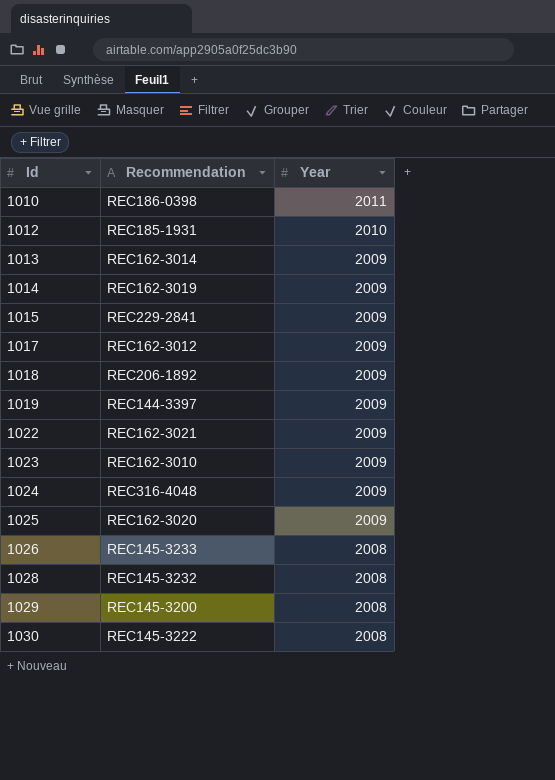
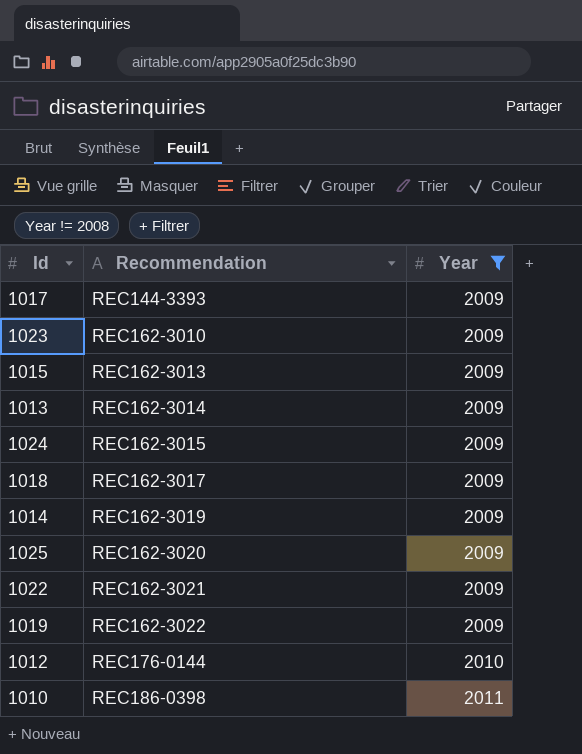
filter: none -> Year != 2008
row order: Id ascending -> Recommendation ascending
1017 | Recommendation: REC162-3012 -> REC144-3393
1015 | Recommendation: REC229-2841 -> REC162-3013
1024 | Recommendation: REC316-4048 -> REC162-3015
1018 | Recommendation: REC206-1892 -> REC162-3017
1019 | Recommendation: REC144-3397 -> REC162-3022
1012 | Recommendation: REC185-1931 -> REC176-0144

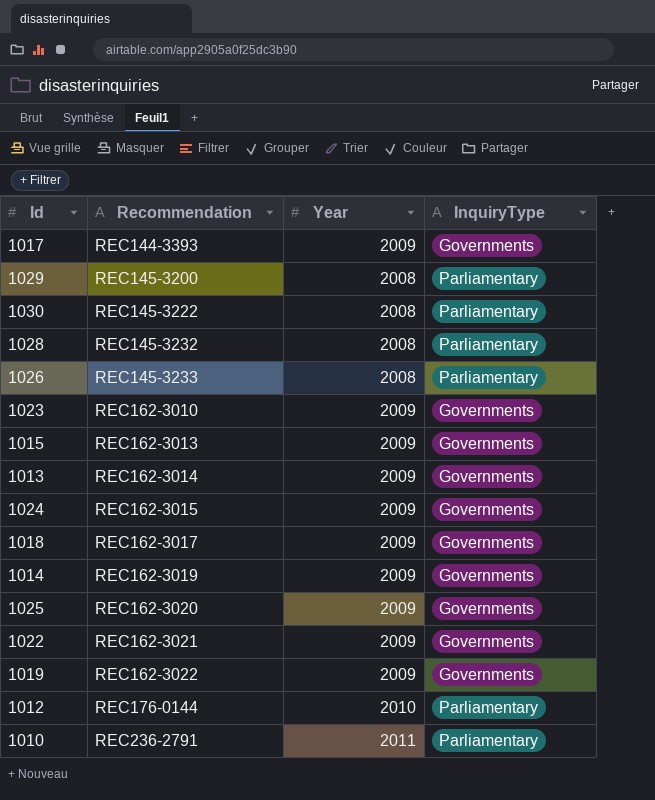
filter: Year != 2008 -> none
column InquiryType | position: none -> 4
1010 | Recommendation: REC186-0398 -> REC236-2791

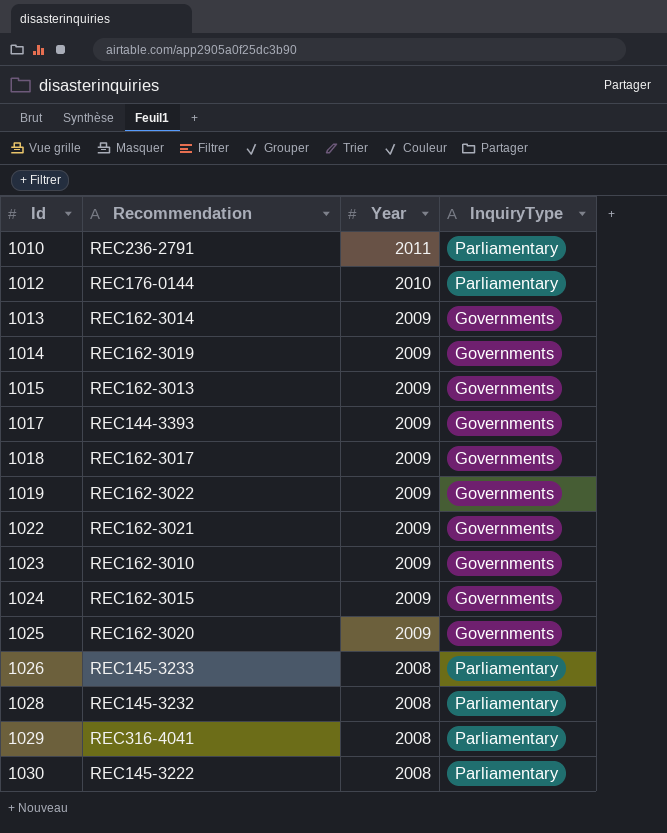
row order: Recommendation ascending -> Id ascending
1029 | Recommendation: REC145-3200 -> REC316-4041

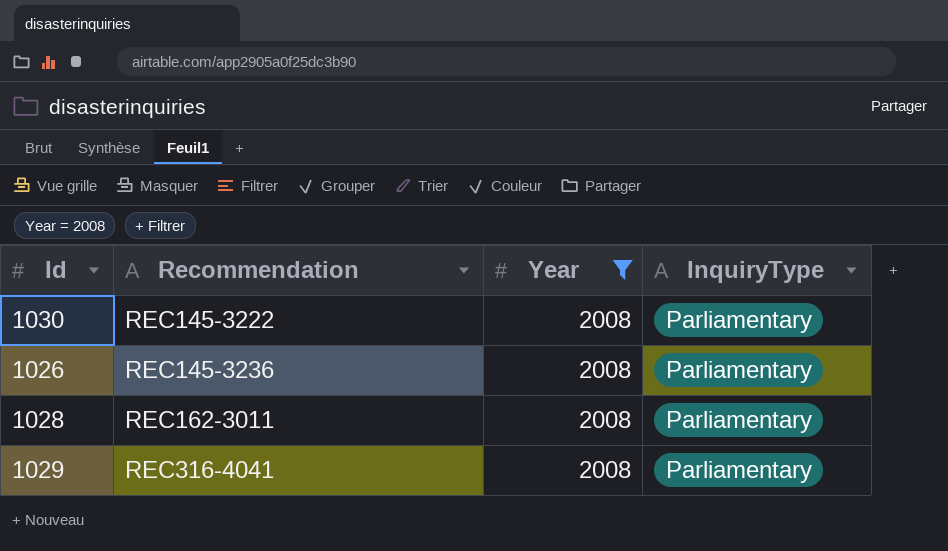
filter: none -> Year = 2008
row order: Id ascending -> Recommendation ascending
1026 | Recommendation: REC145-3233 -> REC145-3236
1028 | Recommendation: REC145-3232 -> REC162-3011

